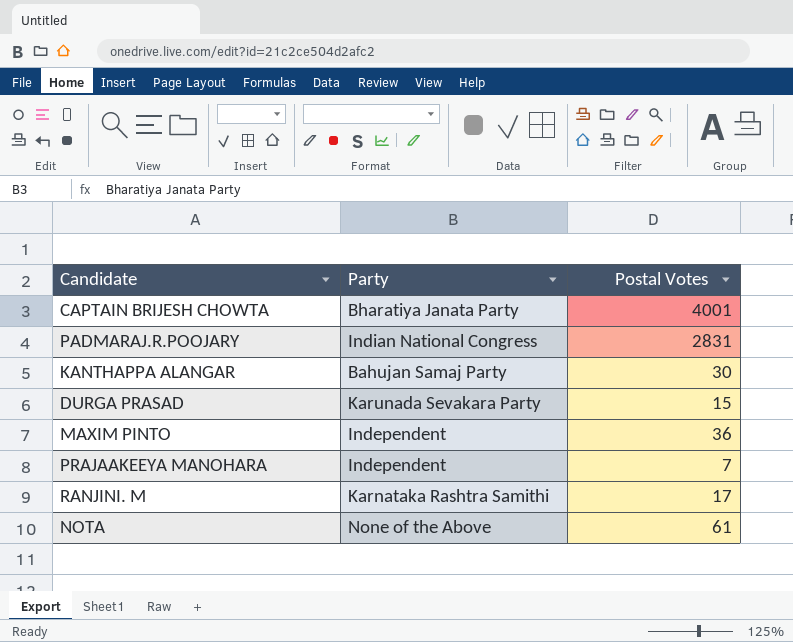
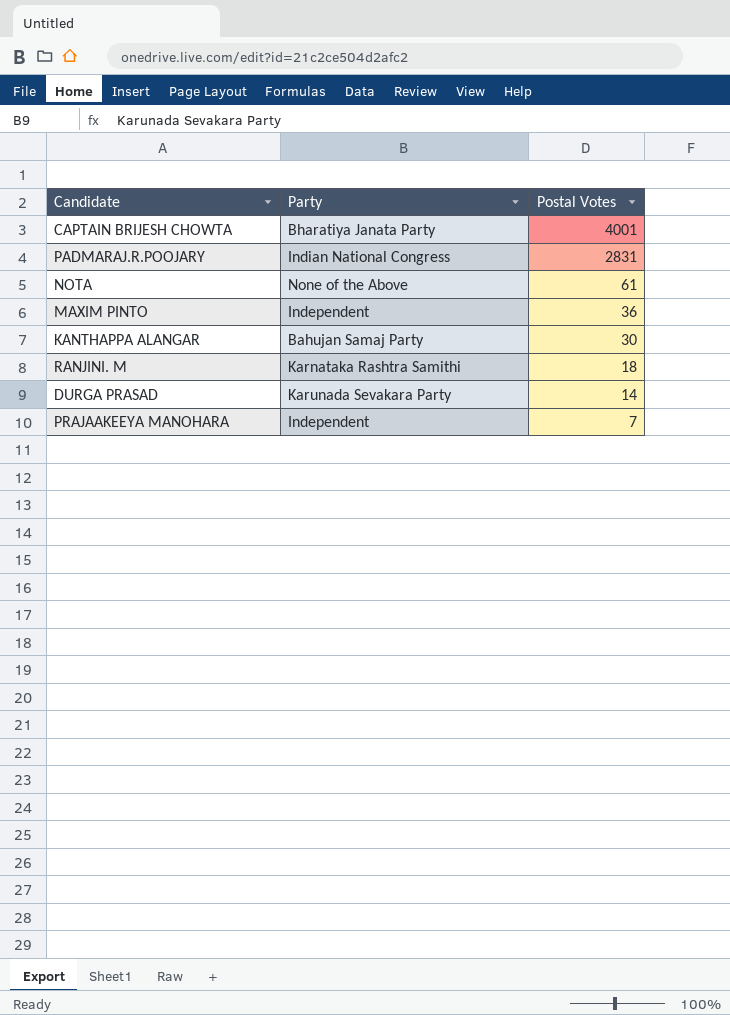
row order: none -> Postal Votes descending
RANJINI. M | Postal Votes: 17 -> 18
DURGA PRASAD | Postal Votes: 15 -> 14

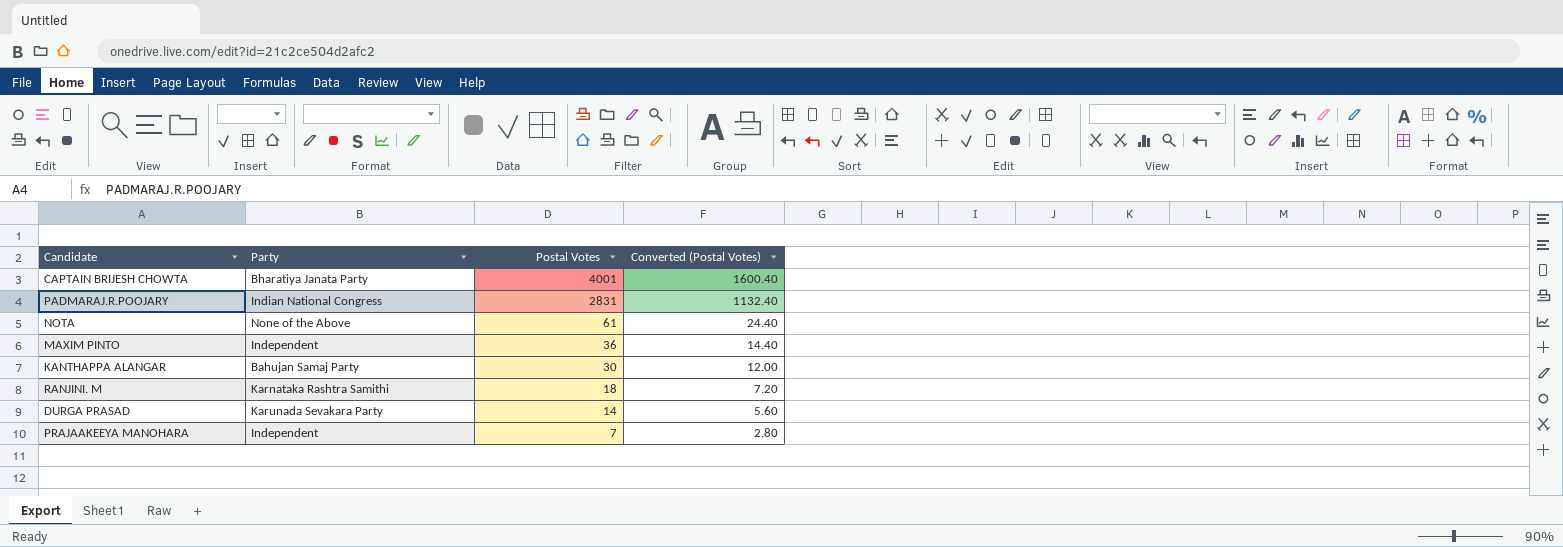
column Converted (Postal Votes) | formula: none -> [Postal Votes] * 0.4

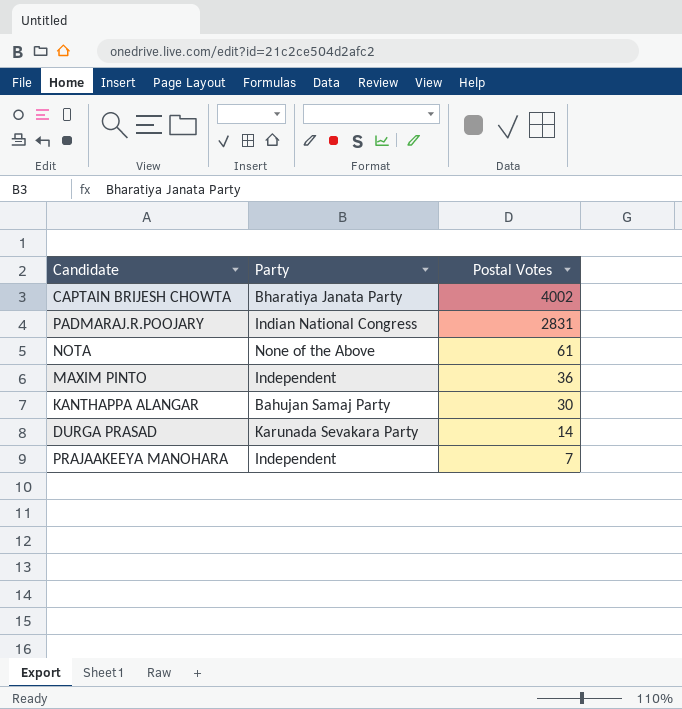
column Converted (Postal Votes) | formula: [Postal Votes] * 0.4 -> none
row RANJINI. M: Karnataka Rashtra Samithi | 18 | 7.20 -> none
CAPTAIN BRIJESH CHOWTA | Postal Votes: 4001 -> 4002

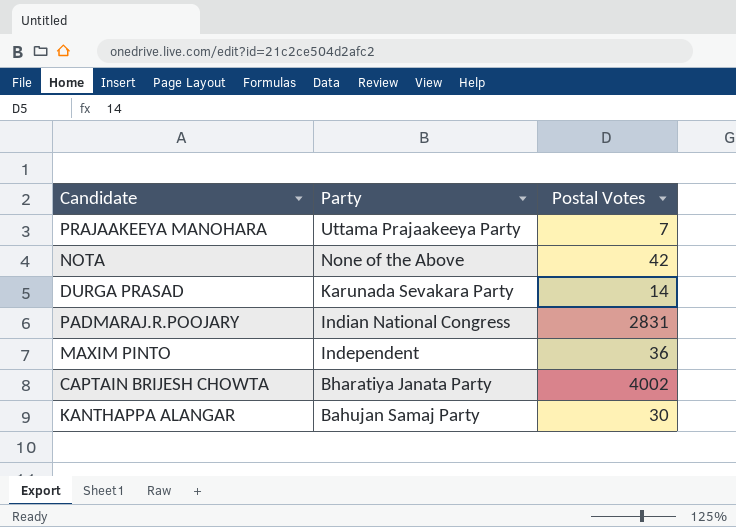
row order: Postal Votes descending -> Party descending
PRAJAAKEEYA MANOHARA | Party: Independent -> Uttama Prajaakeeya Party
NOTA | Postal Votes: 61 -> 42

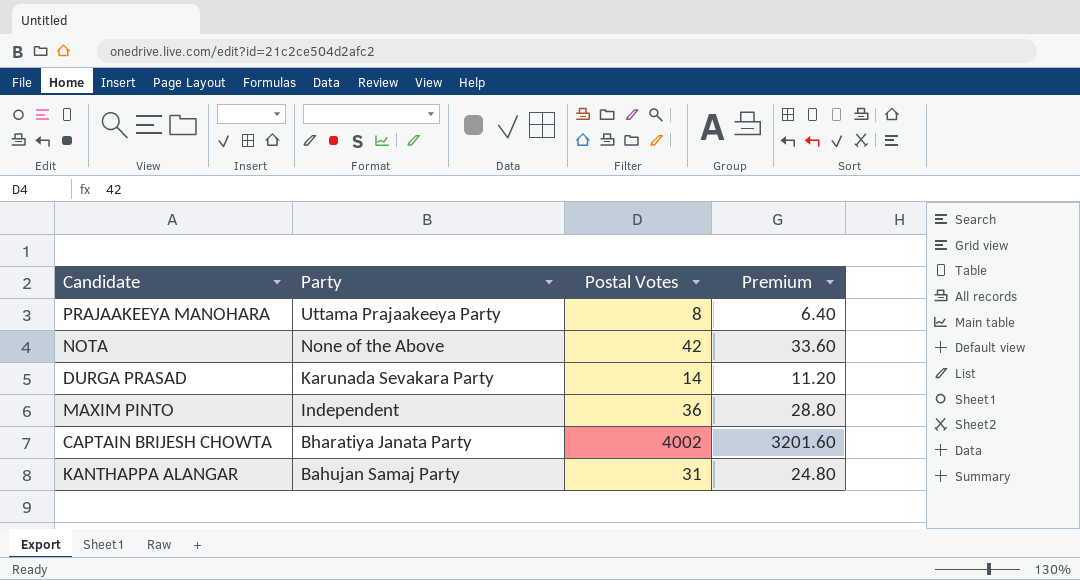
column Premium | formula: none -> [Postal Votes] * 0.8
row PADMARAJ.R.POOJARY: Indian National Congress | 2831 -> none
PRAJAAKEEYA MANOHARA | Postal Votes: 7 -> 8
KANTHAPPA ALANGAR | Postal Votes: 30 -> 31

